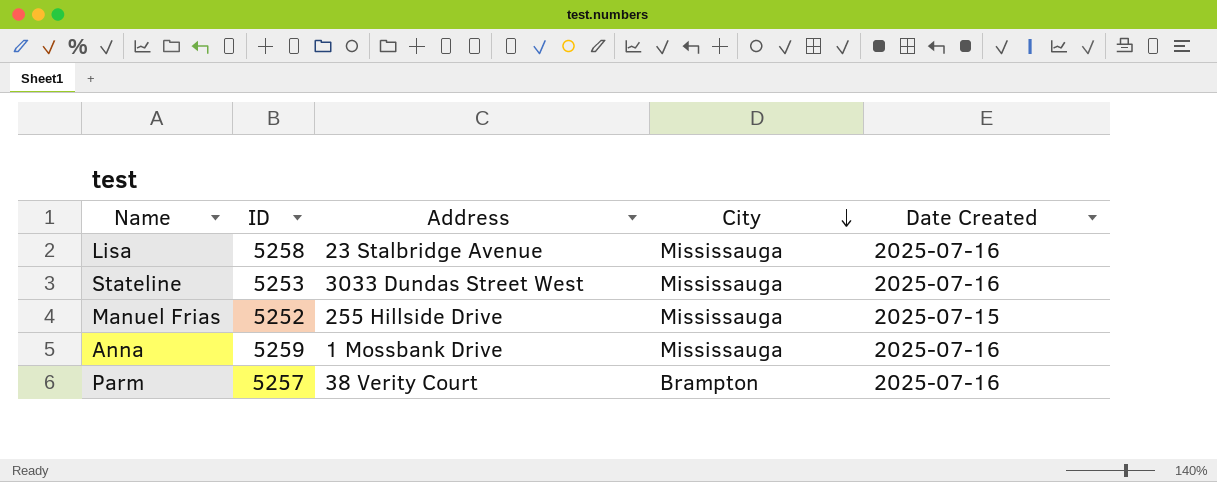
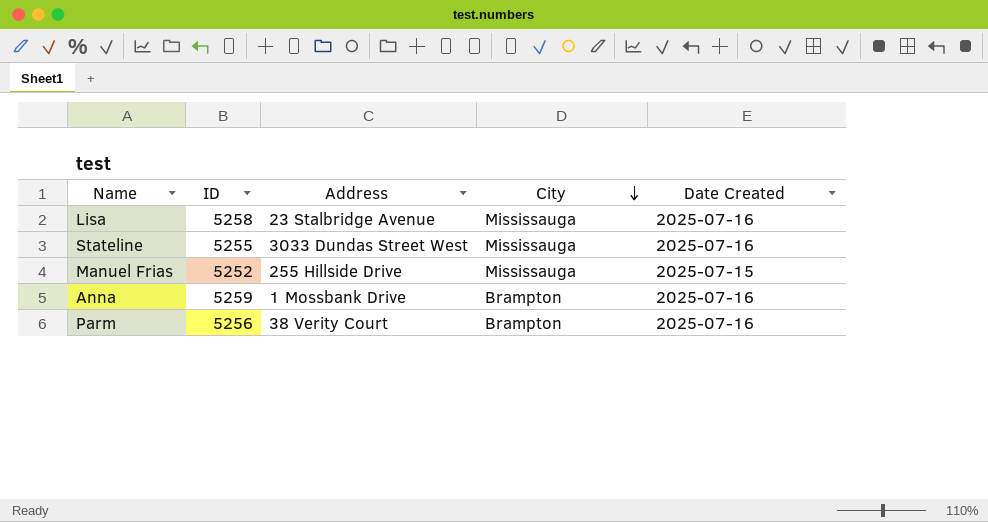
Stateline | ID: 5253 -> 5255
Anna | City: Mississauga -> Brampton
Parm | ID: 5257 -> 5256

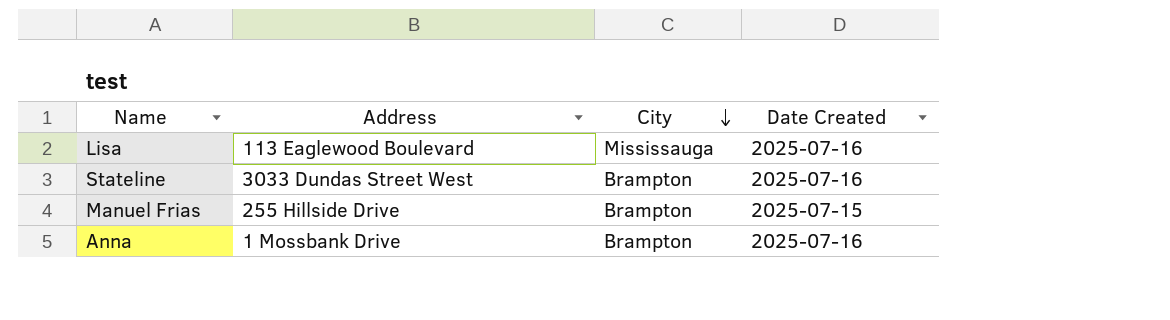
column ID | position: 2 -> none
row Parm: 5256 | 38 Verity Court | Brampton | 2025-07-16 -> none
Lisa | Address: 23 Stalbridge Avenue -> 113 Eaglewood Boulevard
Stateline | City: Mississauga -> Brampton
Manuel Frias | City: Mississauga -> Brampton

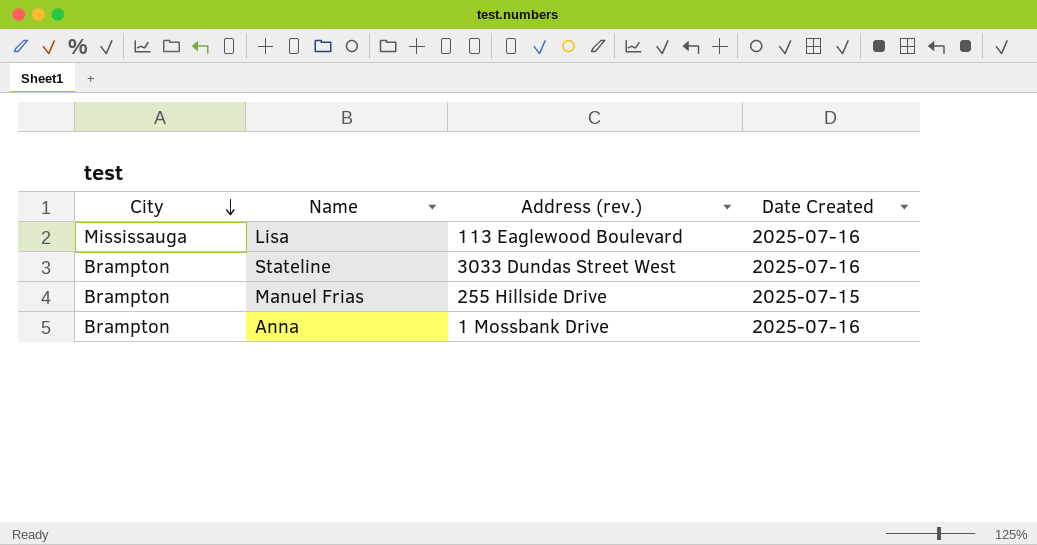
column City | position: 3 -> 1
column name: Address -> Address (rev.)

